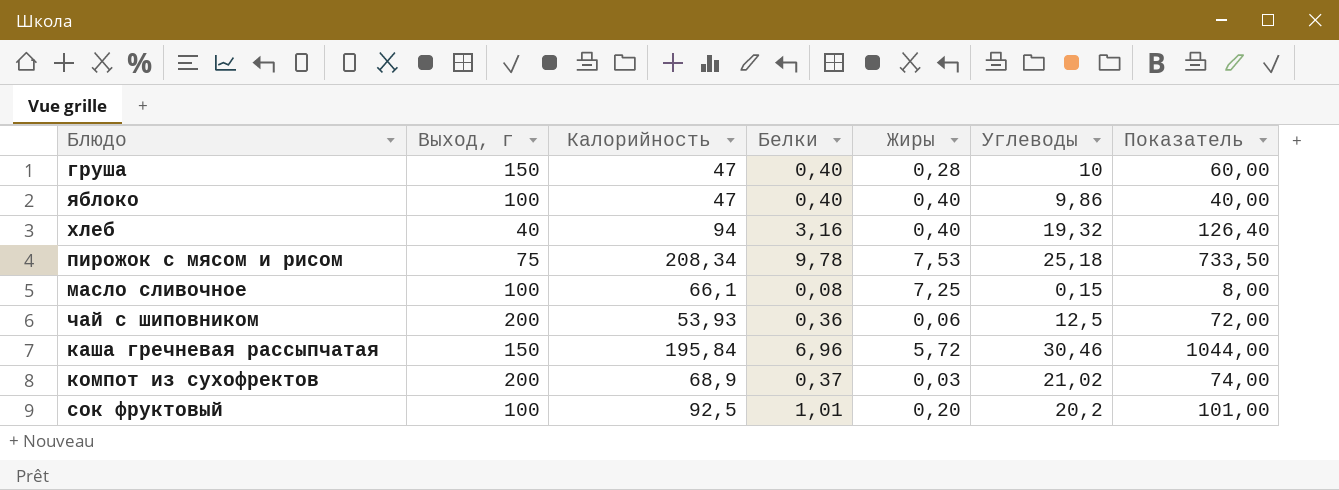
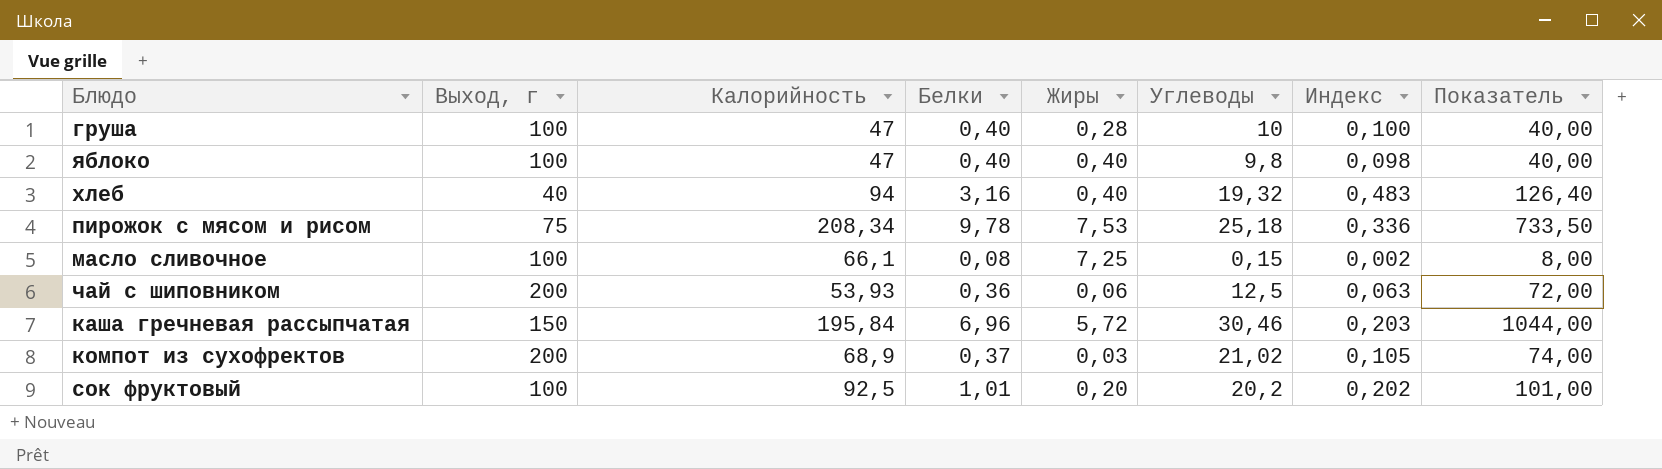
column Индекс | formula: none -> [Углеводы] / [Выход, г]
груша | Выход, г: 150 -> 100
груша | Показатель: 60,00 -> 40,00
яблоко | Углеводы: 9,86 -> 9,8

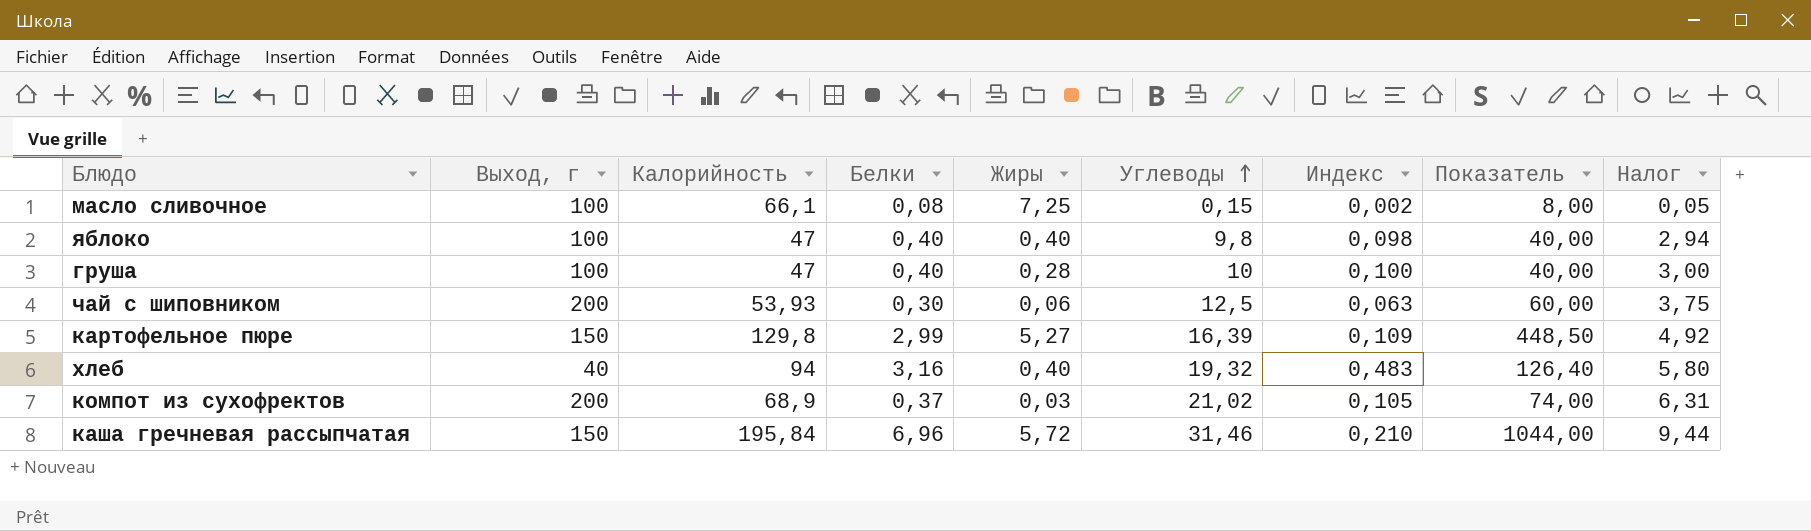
row order: none -> Углеводы ascending
column Налог | formula: none -> [Углеводы] * 0,3
row пирожок с мясом и рисом: 75 | 208,34 | 9,78 | 7,53 | 25,18 | 0,336 | 733,50 -> none
row сок фруктовый: 100 | 92,5 | 1,01 | 0,20 | 20,2 | 0,202 | 101,00 -> none
чай с шиповником | Белки: 0,36 -> 0,30
чай с шиповником | Показатель: 72,00 -> 60,00
row картофельное пюре: none -> 150 | 129,8 | 2,99 | 5,27 | 16,39 | 0,109 | 448,50 | 4,92
каша гречневая рассыпчатая | Углеводы: 30,46 -> 31,46
каша гречневая рассыпчатая | Индекс: 0,203 -> 0,210

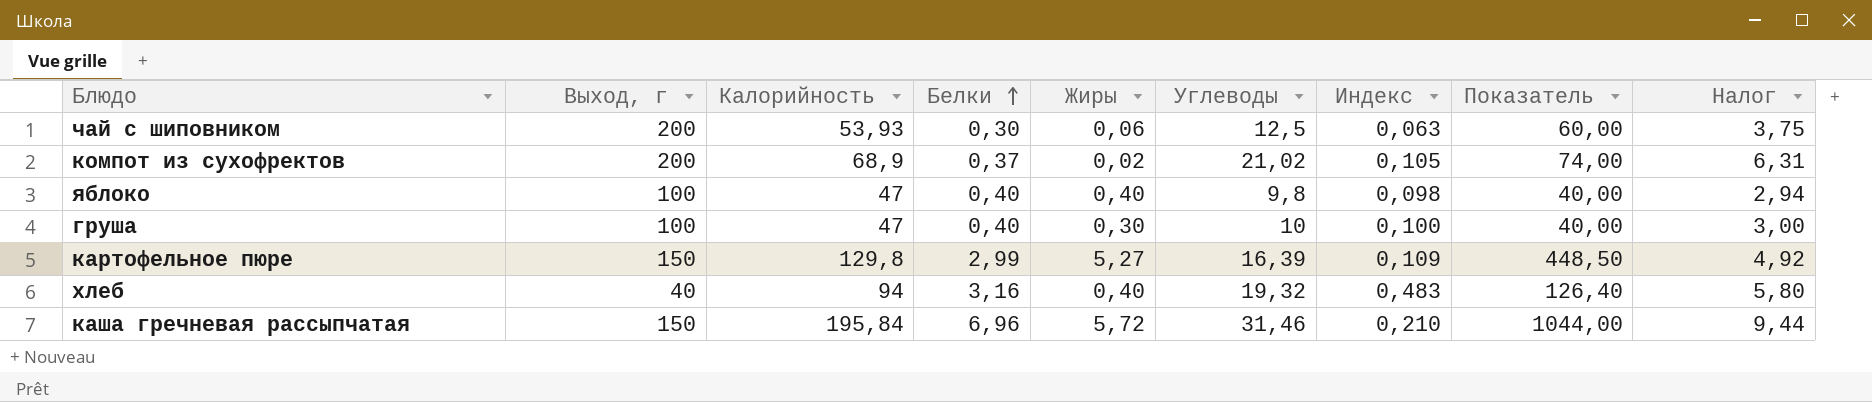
row order: Углеводы ascending -> Белки ascending
row масло сливочное: 100 | 66,1 | 0,08 | 7,25 | 0,15 | 0,002 | 8,00 | 0,05 -> none
компот из сухофректов | Жиры: 0,03 -> 0,02
груша | Жиры: 0,28 -> 0,30

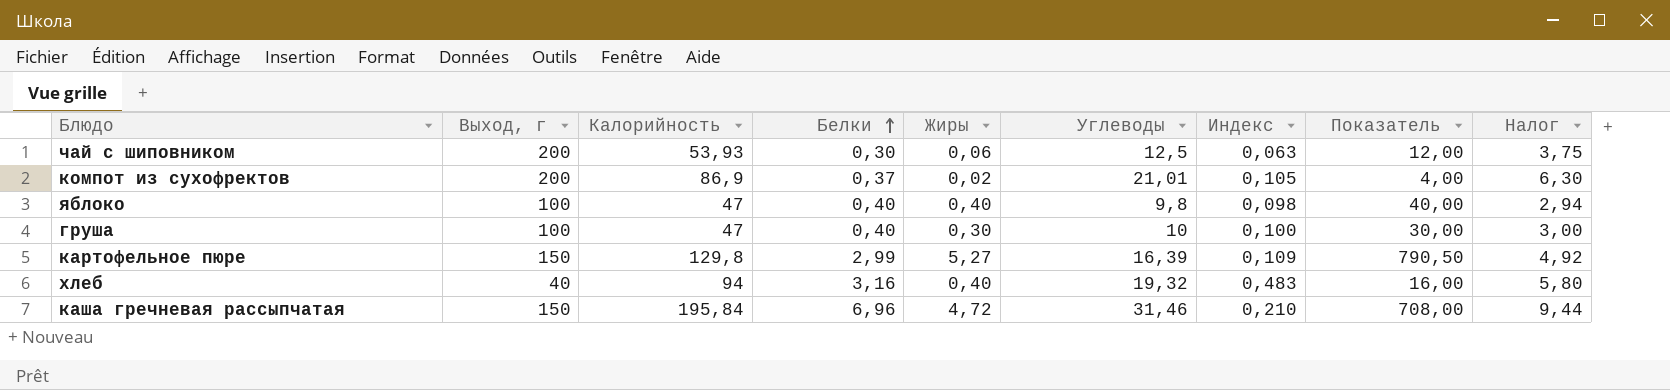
column Показатель | formula: [Выход, г] * [Белки] -> [Выход, г] * [Жиры]
компот из сухофректов | Калорийность: 68,9 -> 86,9
компот из сухофректов | Углеводы: 21,02 -> 21,01
компот из сухофректов | Налог: 6,31 -> 6,30
каша гречневая рассыпчатая | Жиры: 5,72 -> 4,72

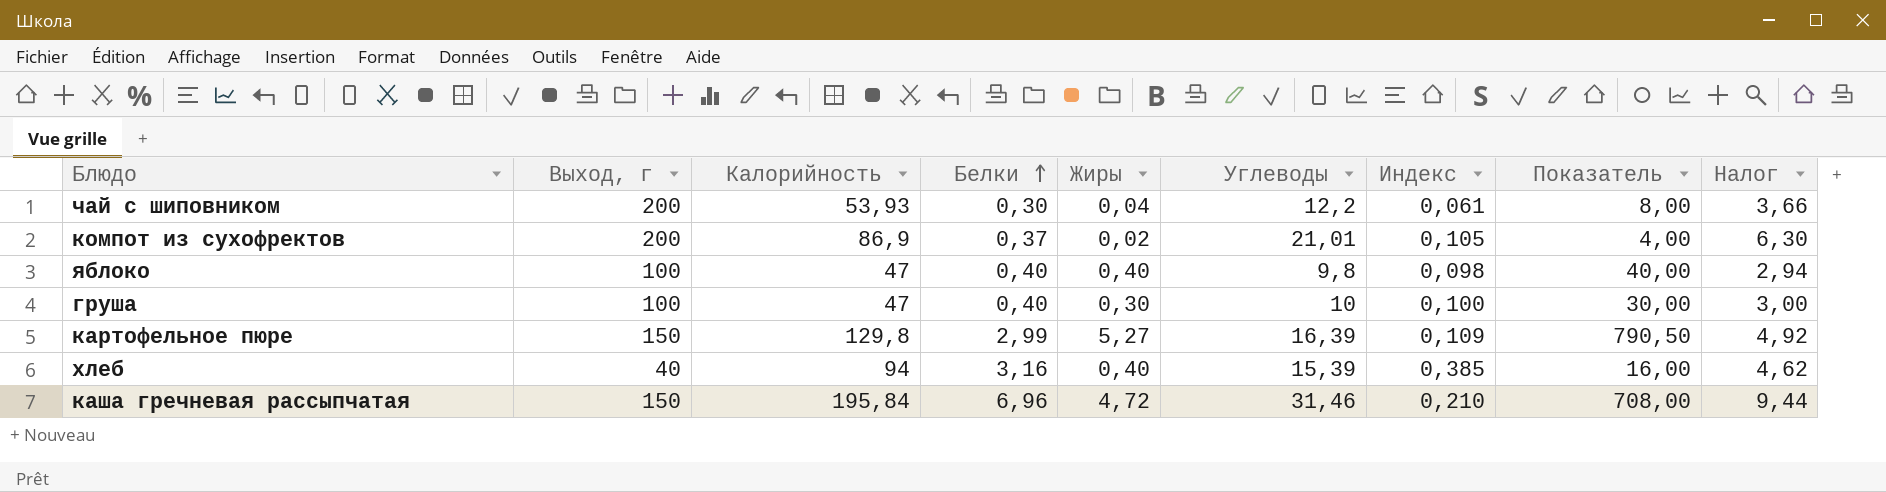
чай с шиповником | Жиры: 0,06 -> 0,04
чай с шиповником | Углеводы: 12,5 -> 12,2
чай с шиповником | Индекс: 0,063 -> 0,061
чай с шиповником | Показатель: 12,00 -> 8,00
чай с шиповником | Налог: 3,75 -> 3,66
хлеб | Углеводы: 19,32 -> 15,39
хлеб | Индекс: 0,483 -> 0,385
хлеб | Налог: 5,80 -> 4,62

